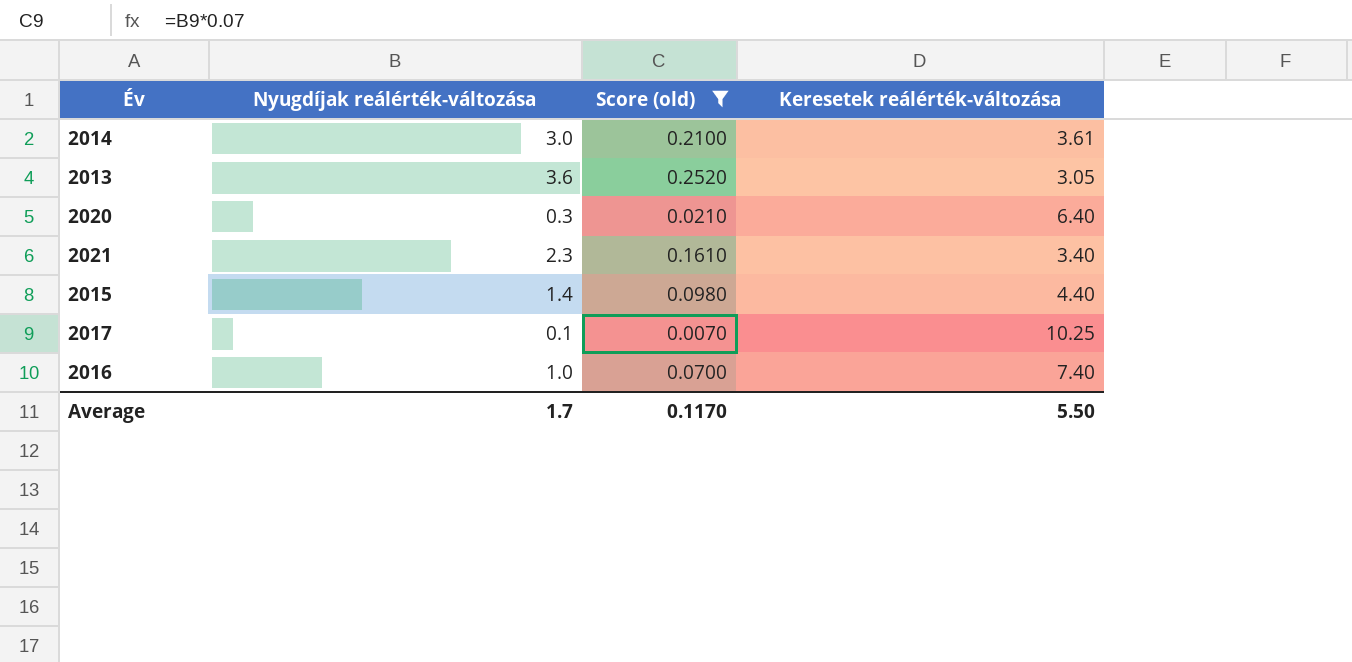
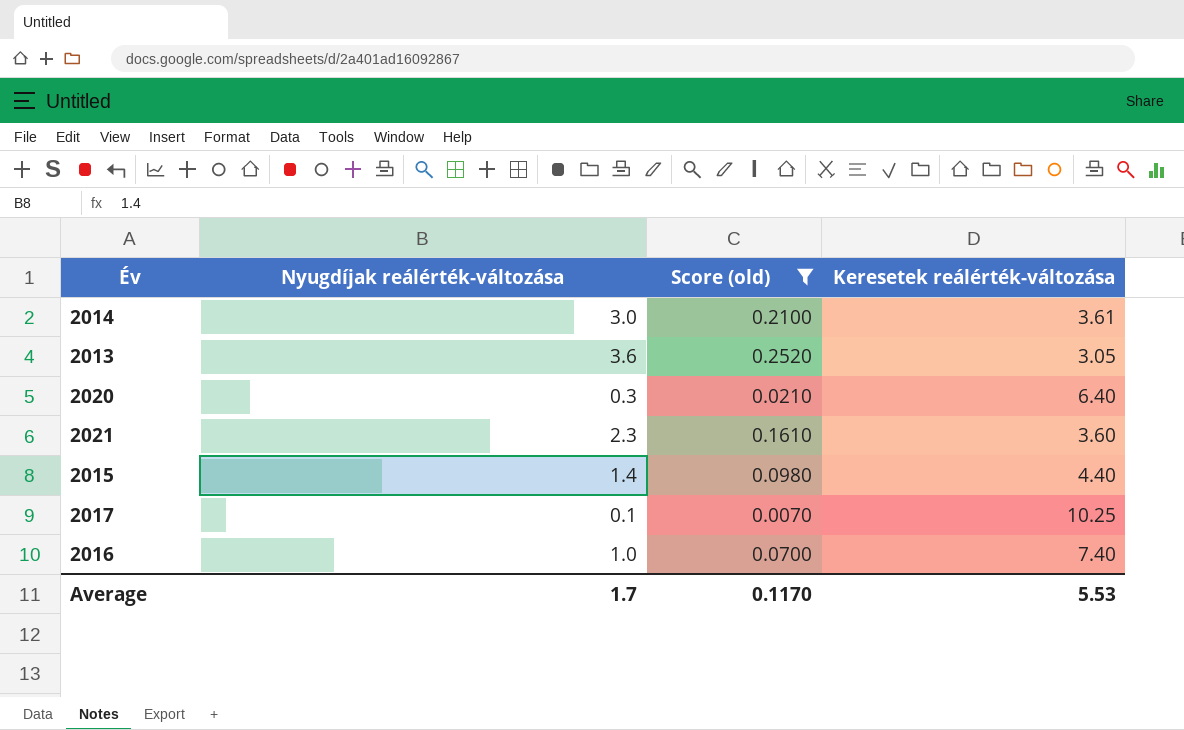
2021 | Keresetek reálérték-változása: 3.40 -> 3.60
Average | Keresetek reálérték-változása: 5.50 -> 5.53

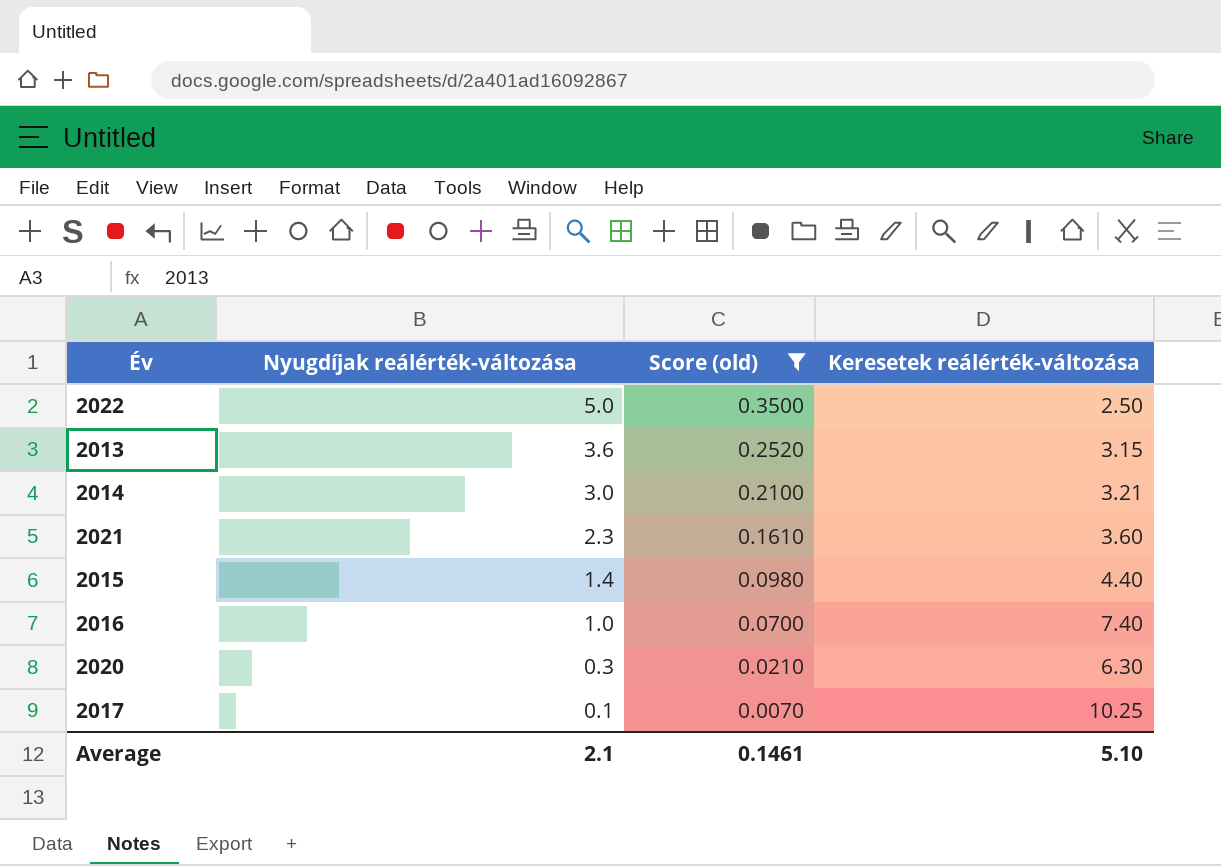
row order: none -> Nyugdíjak reálérték-változása descending
row 2022: none -> 5.0 | 0.3500 | 2.50
2013 | Keresetek reálérték-változása: 3.05 -> 3.15
2014 | Keresetek reálérték-változása: 3.61 -> 3.21
2020 | Keresetek reálérték-változása: 6.40 -> 6.30
Average | Nyugdíjak reálérték-változása: 1.7 -> 2.1
Average | Score (old): 0.1170 -> 0.1461
Average | Keresetek reálérték-változása: 5.53 -> 5.10

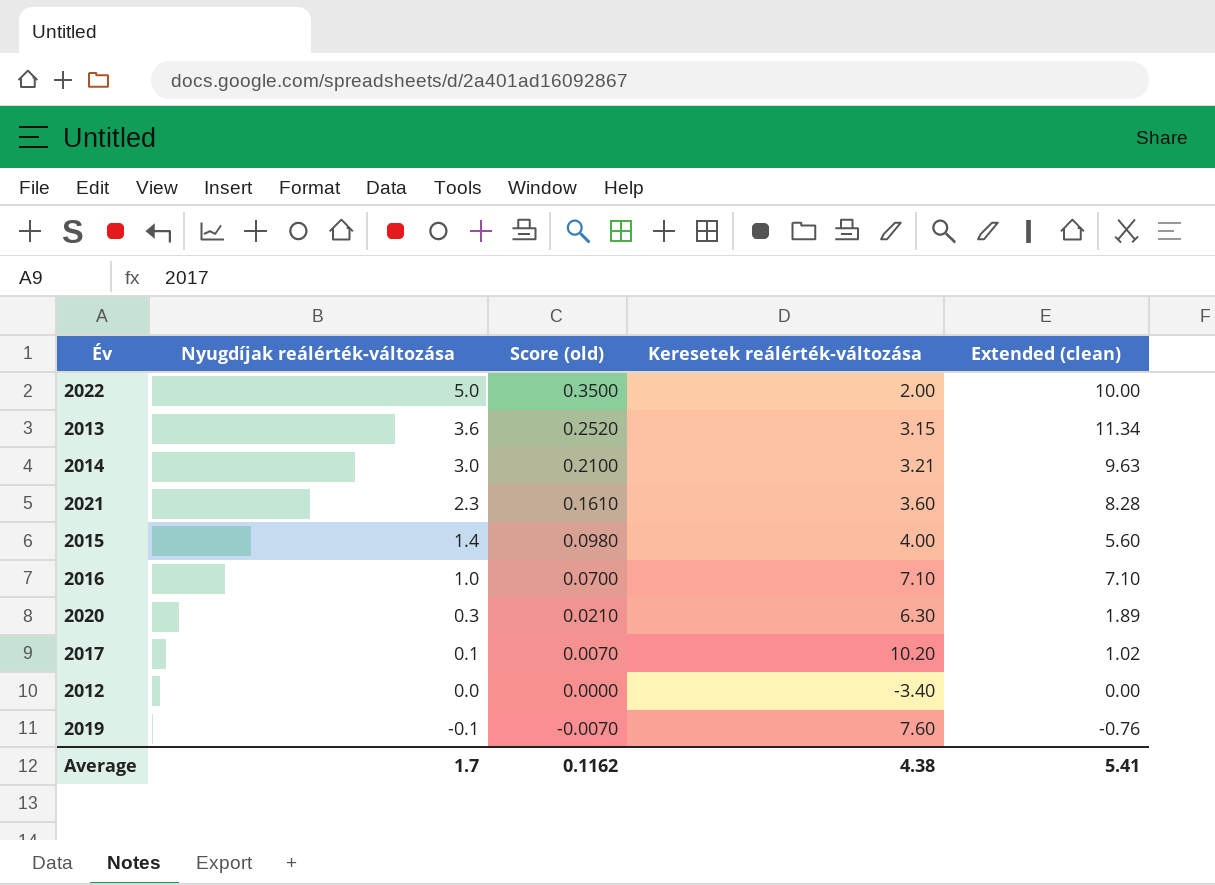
filter: Score (old) >= 0.0070 -> none
column Extended (clean) | formula: none -> [Nyugdíjak reálérték-változása] * [Keresetek reálérték-változása]
2022 | Keresetek reálérték-változása: 2.50 -> 2.00
2015 | Keresetek reálérték-változása: 4.40 -> 4.00
2016 | Keresetek reálérték-változása: 7.40 -> 7.10
2017 | Keresetek reálérték-változása: 10.25 -> 10.20
Average | Nyugdíjak reálérték-változása: 2.1 -> 1.7
Average | Score (old): 0.1461 -> 0.1162
Average | Keresetek reálérték-változása: 5.10 -> 4.38

